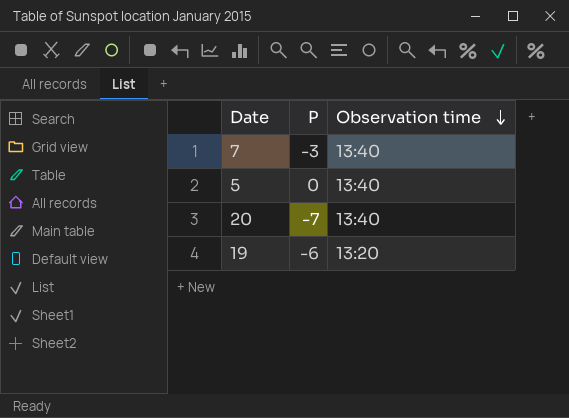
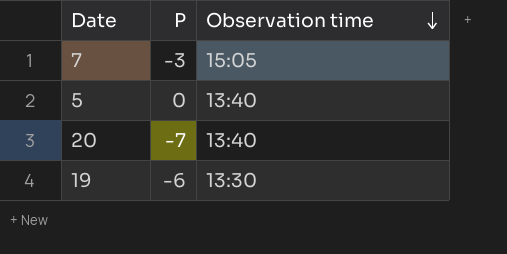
7 | Observation time: 13:40 -> 15:05
19 | Observation time: 13:20 -> 13:30

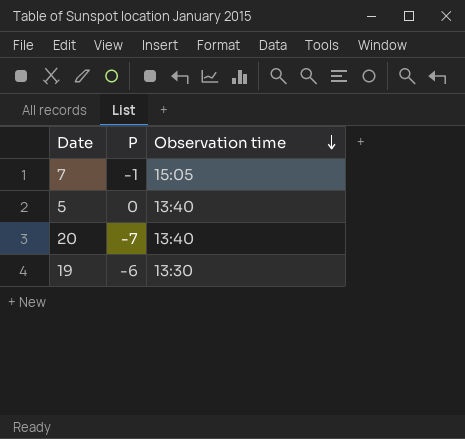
7 | P: -3 -> -1

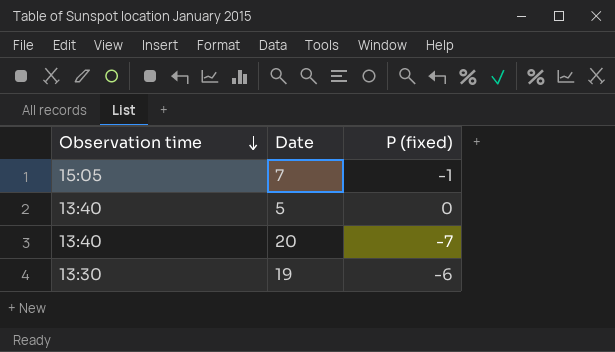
column Observation time | position: 3 -> 1
column name: P -> P (fixed)

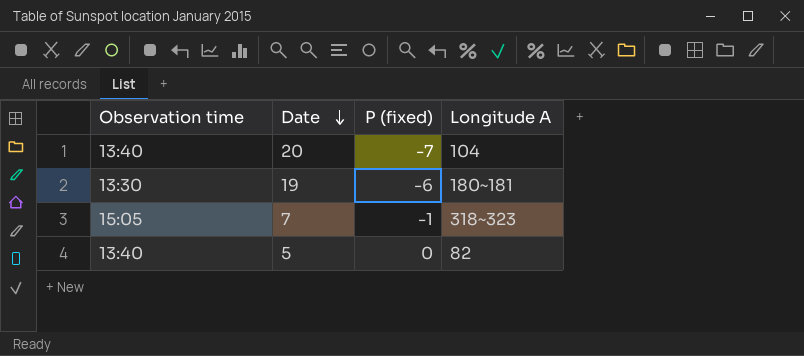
row order: Observation time descending -> Date descending
column Longitude A | position: none -> 4

